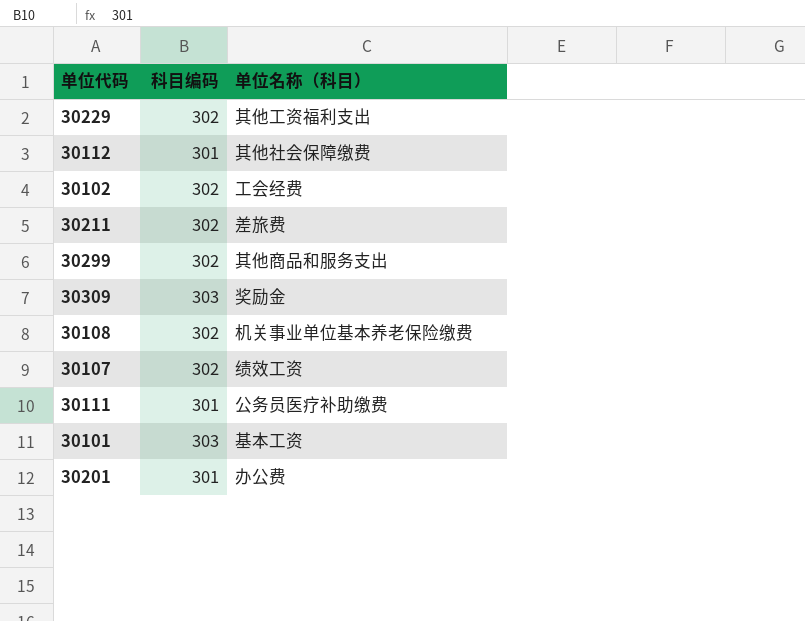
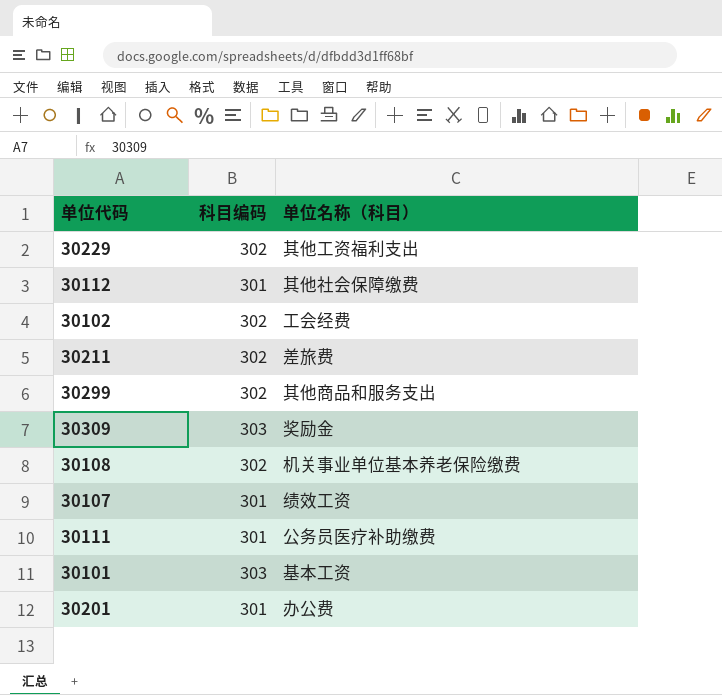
30107 | 科目编码: 302 -> 301

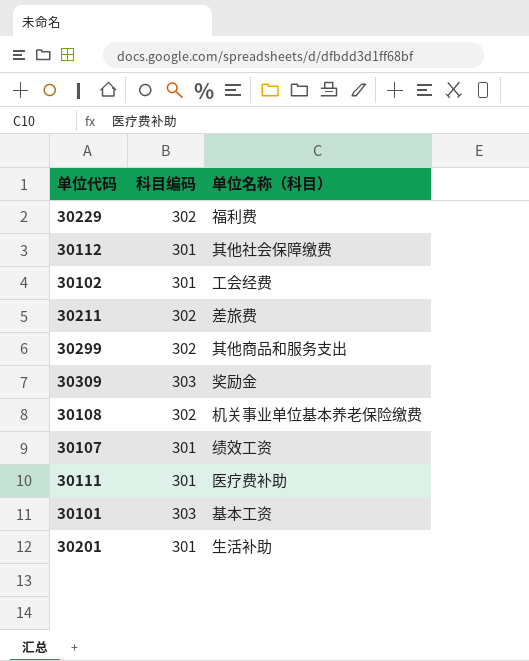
30229 | 单位名称（科目）: 其他工资福利支出 -> 福利费
30102 | 科目编码: 302 -> 301
30111 | 单位名称（科目）: 公务员医疗补助缴费 -> 医疗费补助
30201 | 单位名称（科目）: 办公费 -> 生活补助

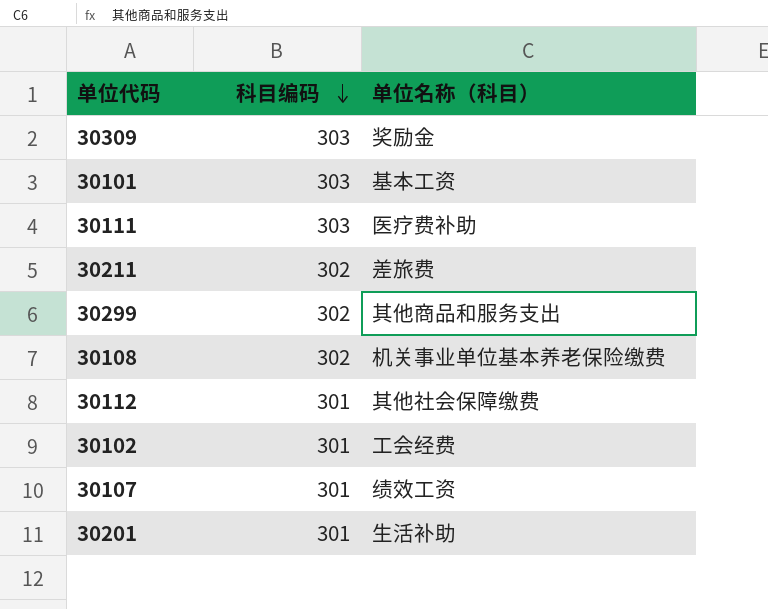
row order: none -> 科目编码 descending
row 30229: 302 | 福利费 -> none
30111 | 科目编码: 301 -> 303

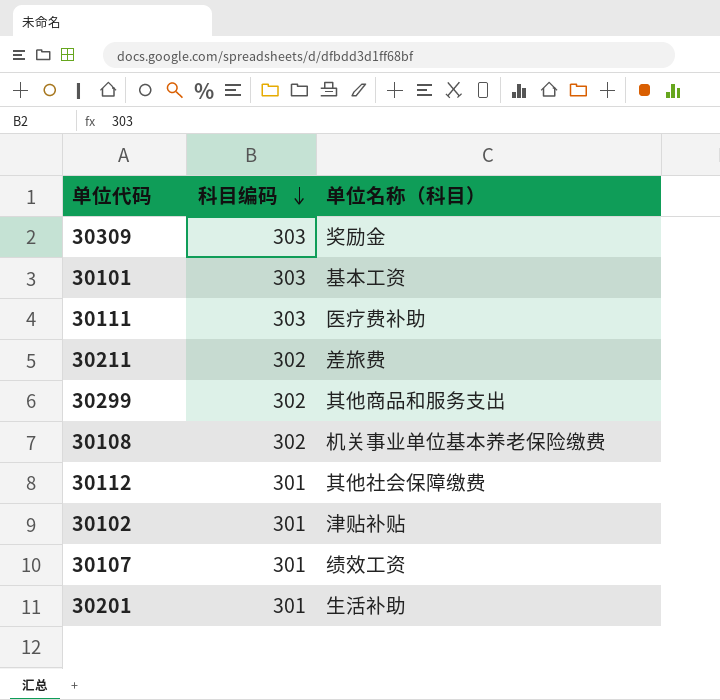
30102 | 单位名称（科目）: 工会经费 -> 津贴补贴

